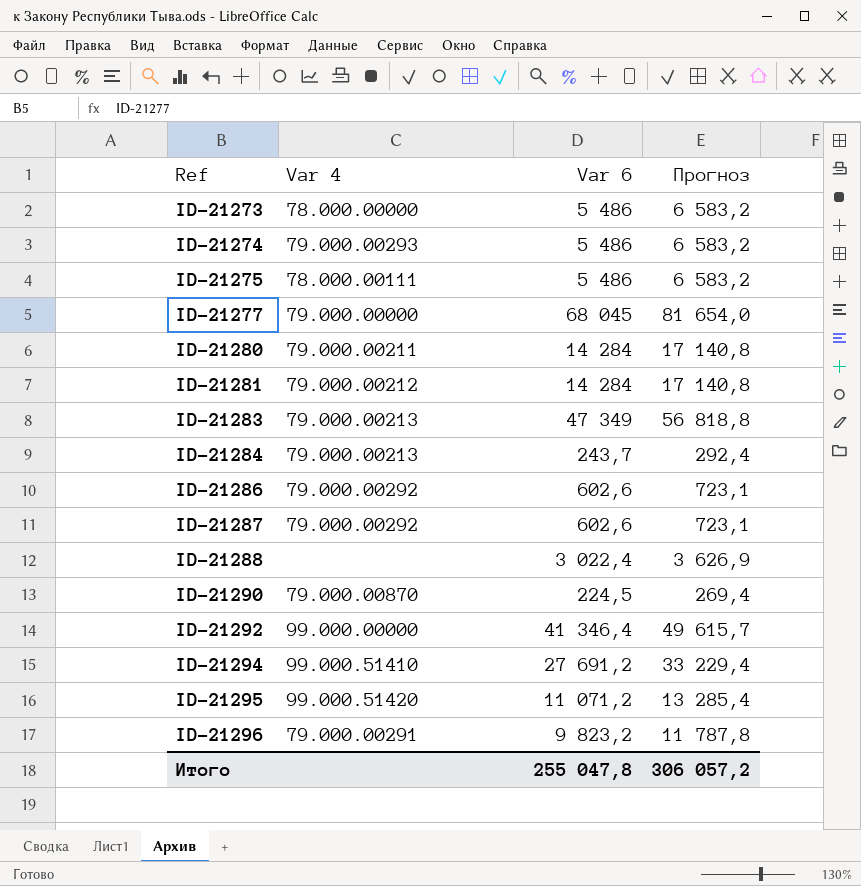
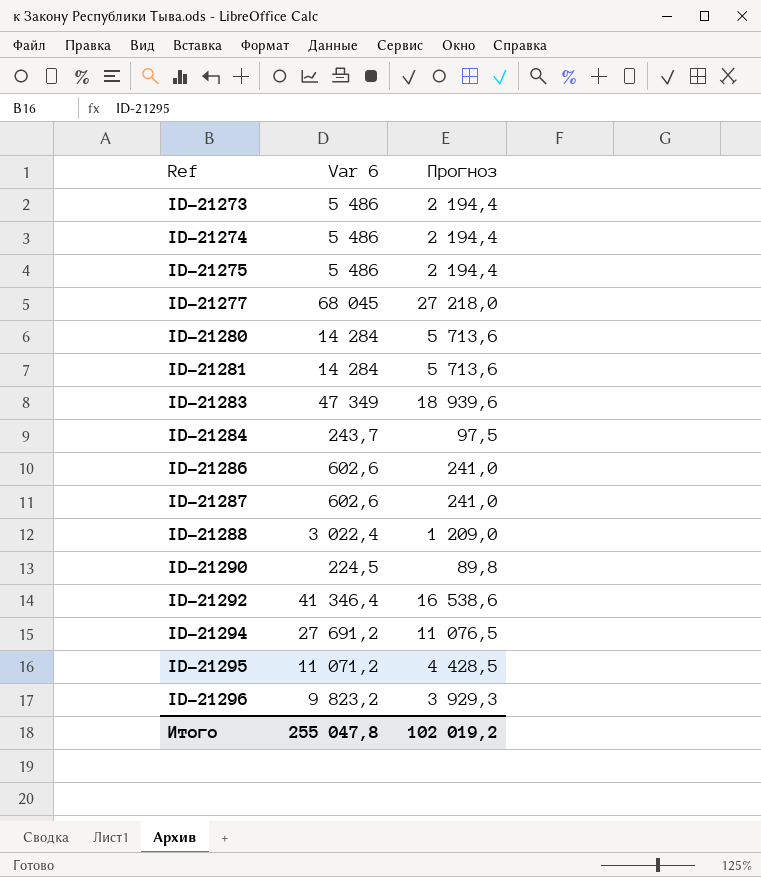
column Var 4 | position: 2 -> none
column Прогноз | formula: [Var 6] * 1,2 -> [Var 6] * 0,4
Итого | Прогноз: 306 057,2 -> 102 019,2

